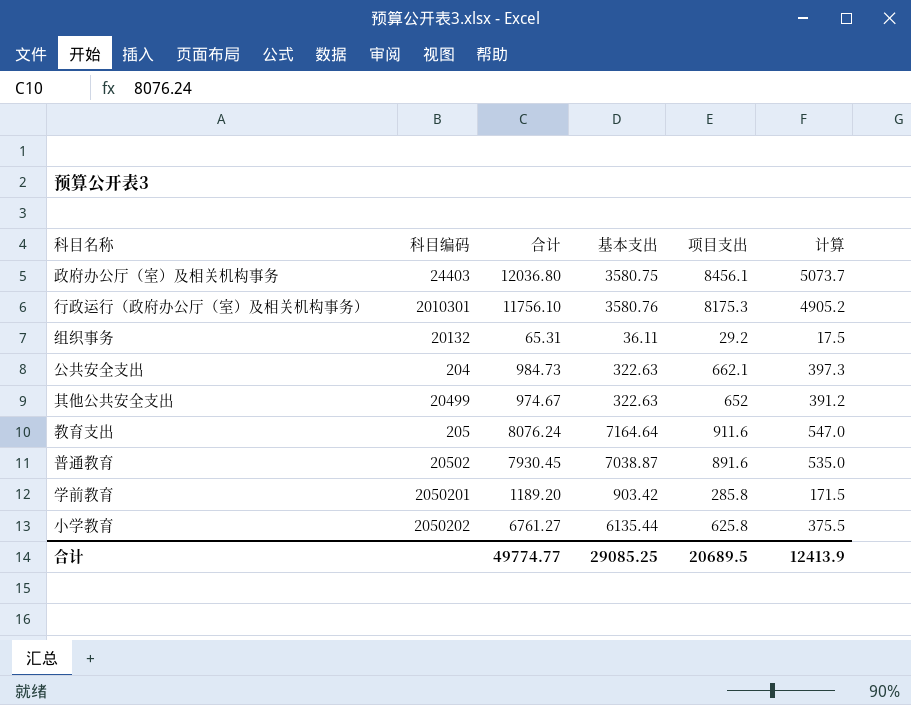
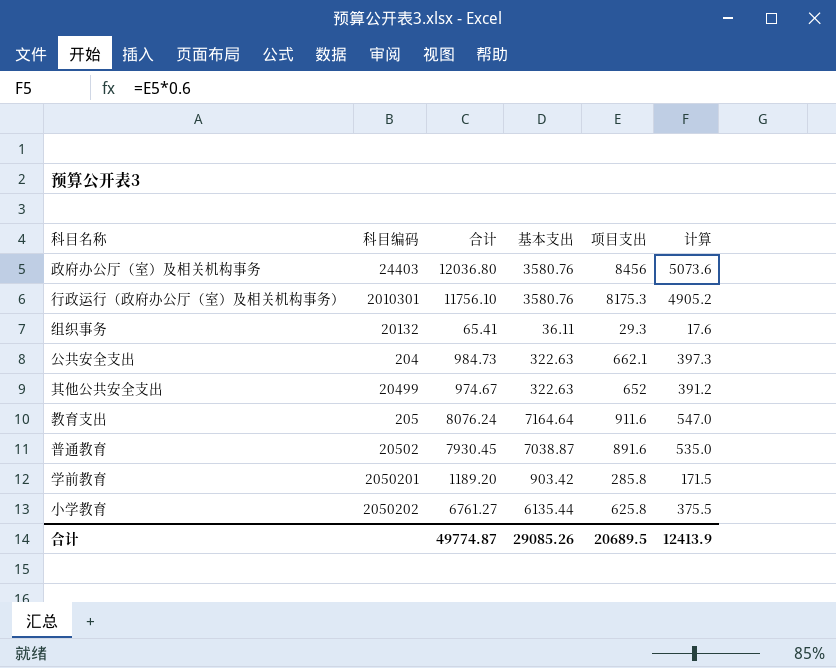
政府办公厅（室）及相关机构事务 | 基本支出: 3580.75 -> 3580.76
政府办公厅（室）及相关机构事务 | 项目支出: 8456.1 -> 8456
政府办公厅（室）及相关机构事务 | 计算: 5073.7 -> 5073.6
组织事务 | 合计: 65.31 -> 65.41
组织事务 | 项目支出: 29.2 -> 29.3
组织事务 | 计算: 17.5 -> 17.6
合计 | 合计: 49774.77 -> 49774.87
合计 | 基本支出: 29085.25 -> 29085.26

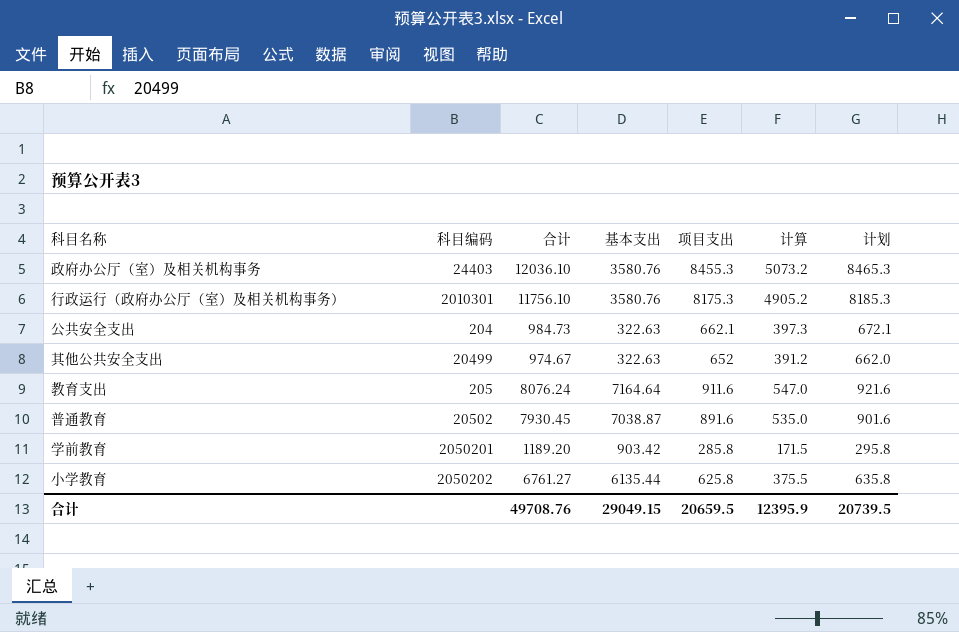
column 计划 | formula: none -> [项目支出] + 10
row 组织事务: 20132 | 65.41 | 36.11 | 29.3 | 17.6 -> none
政府办公厅（室）及相关机构事务 | 合计: 12036.80 -> 12036.10
政府办公厅（室）及相关机构事务 | 项目支出: 8456 -> 8455.3
政府办公厅（室）及相关机构事务 | 计算: 5073.6 -> 5073.2
合计 | 合计: 49774.87 -> 49708.76
合计 | 基本支出: 29085.26 -> 29049.15
合计 | 项目支出: 20689.5 -> 20659.5
合计 | 计算: 12413.9 -> 12395.9

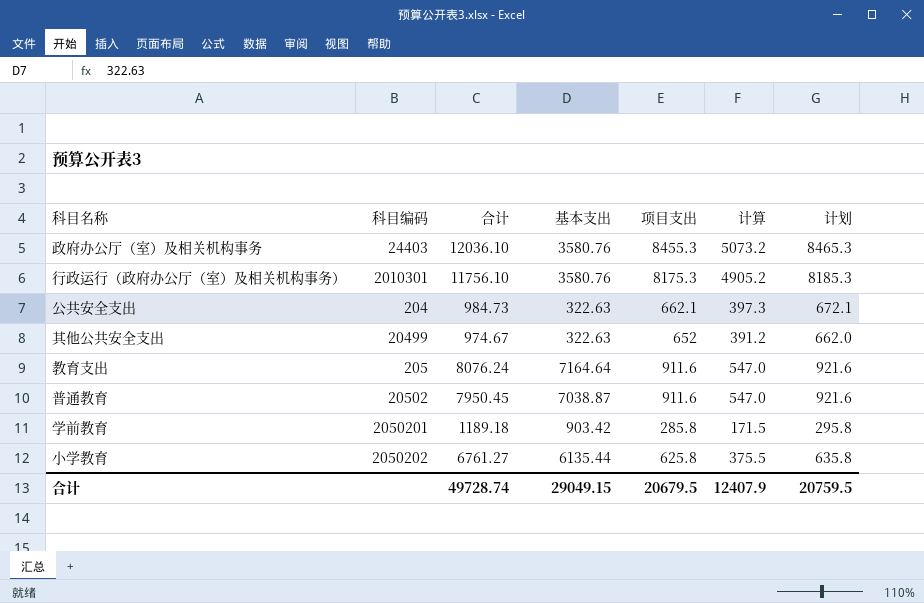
普通教育 | 合计: 7930.45 -> 7950.45
普通教育 | 项目支出: 891.6 -> 911.6
普通教育 | 计算: 535.0 -> 547.0
普通教育 | 计划: 901.6 -> 921.6
学前教育 | 合计: 1189.20 -> 1189.18
合计 | 合计: 49708.76 -> 49728.74
合计 | 项目支出: 20659.5 -> 20679.5
合计 | 计算: 12395.9 -> 12407.9
合计 | 计划: 20739.5 -> 20759.5

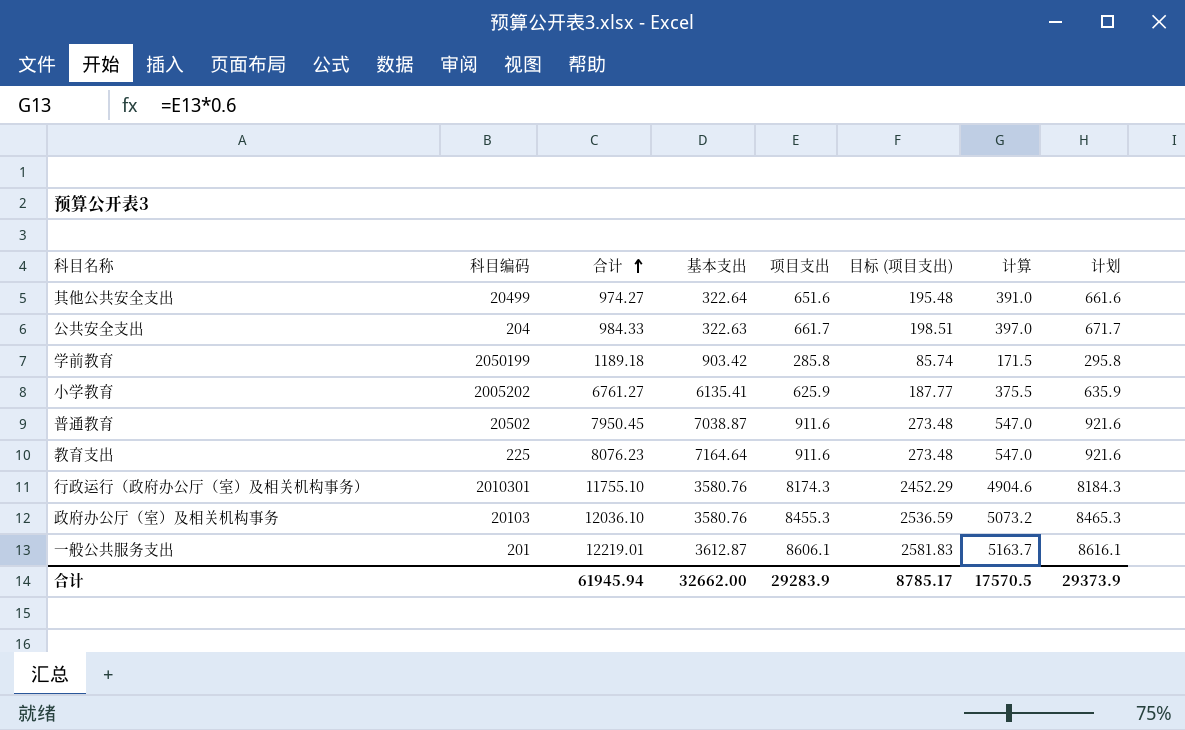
row order: none -> 合计 ascending
column 目标 (项目支出) | formula: none -> [项目支出] * 0.3
其他公共安全支出 | 合计: 974.67 -> 974.27
其他公共安全支出 | 基本支出: 322.63 -> 322.64
其他公共安全支出 | 项目支出: 652 -> 651.6
其他公共安全支出 | 计算: 391.2 -> 391.0
其他公共安全支出 | 计划: 662.0 -> 661.6
公共安全支出 | 合计: 984.73 -> 984.33
公共安全支出 | 项目支出: 662.1 -> 661.7
公共安全支出 | 计算: 397.3 -> 397.0
公共安全支出 | 计划: 672.1 -> 671.7
学前教育 | 科目编码: 2050201 -> 2050199
小学教育 | 科目编码: 2050202 -> 2005202
小学教育 | 基本支出: 6135.44 -> 6135.41
小学教育 | 项目支出: 625.8 -> 625.9
小学教育 | 计划: 635.8 -> 635.9
教育支出 | 科目编码: 205 -> 225
教育支出 | 合计: 8076.24 -> 8076.23
行政运行（政府办公厅（室）及相关机构事务） | 合计: 11756.10 -> 11755.10
行政运行（政府办公厅（室）及相关机构事务） | 项目支出: 8175.3 -> 8174.3
行政运行（政府办公厅（室）及相关机构事务） | 计算: 4905.2 -> 4904.6
行政运行（政府办公厅（室）及相关机构事务） | 计划: 8185.3 -> 8184.3
政府办公厅（室）及相关机构事务 | 科目编码: 24403 -> 20103
row 一般公共服务支出: none -> 201 | 12219.01 | 3612.87 | 8606.1 | 2581.83 | 5163.7 | 8616.1
合计 | 合计: 49728.74 -> 61945.94
合计 | 基本支出: 29049.15 -> 32662.00
合计 | 项目支出: 20679.5 -> 29283.9
合计 | 计算: 12407.9 -> 17570.5
合计 | 计划: 20759.5 -> 29373.9

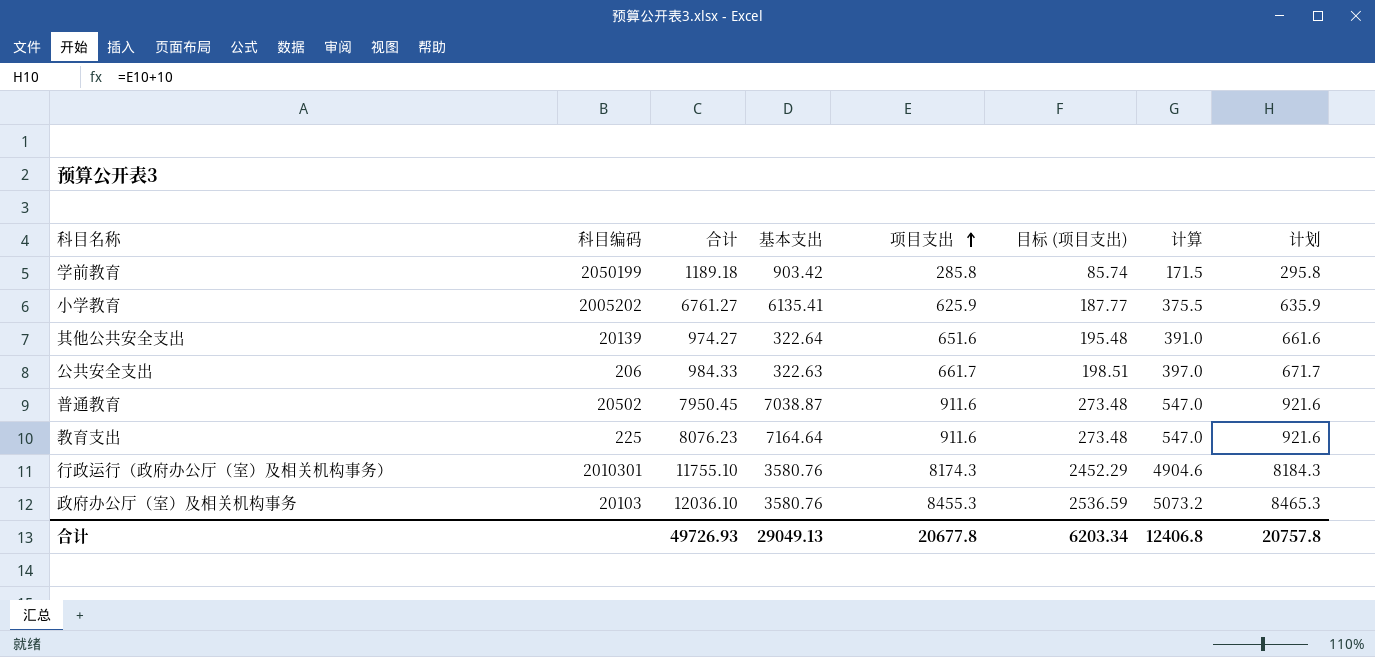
row order: 合计 ascending -> 项目支出 ascending
row 一般公共服务支出: 201 | 12219.01 | 3612.87 | 8606.1 | 2581.83 | 5163.7 | 8616.1 -> none
其他公共安全支出 | 科目编码: 20499 -> 20139
公共安全支出 | 科目编码: 204 -> 206
合计 | 合计: 61945.94 -> 49726.93
合计 | 基本支出: 32662.00 -> 29049.13
合计 | 项目支出: 29283.9 -> 20677.8
合计 | 目标 (项目支出): 8785.17 -> 6203.34
合计 | 计算: 17570.5 -> 12406.8
合计 | 计划: 29373.9 -> 20757.8

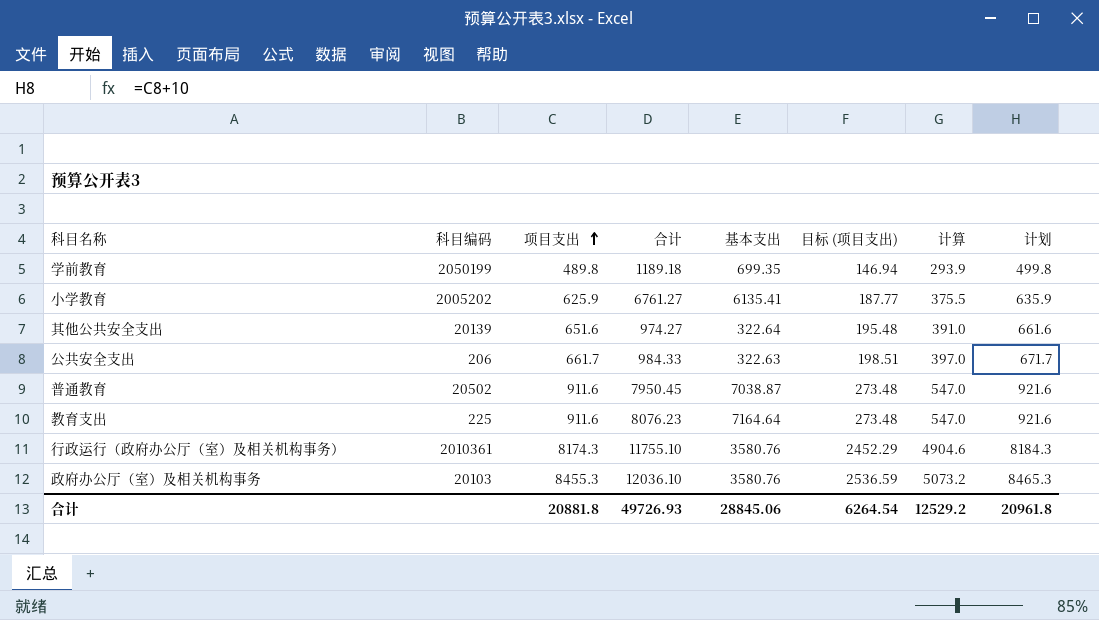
column 项目支出 | position: 5 -> 3
学前教育 | 项目支出: 285.8 -> 489.8
学前教育 | 基本支出: 903.42 -> 699.35
学前教育 | 目标 (项目支出): 85.74 -> 146.94
学前教育 | 计算: 171.5 -> 293.9
学前教育 | 计划: 295.8 -> 499.8
行政运行（政府办公厅（室）及相关机构事务） | 科目编码: 2010301 -> 2010361
合计 | 项目支出: 20677.8 -> 20881.8
合计 | 基本支出: 29049.13 -> 28845.06
合计 | 目标 (项目支出): 6203.34 -> 6264.54
合计 | 计算: 12406.8 -> 12529.2
合计 | 计划: 20757.8 -> 20961.8

